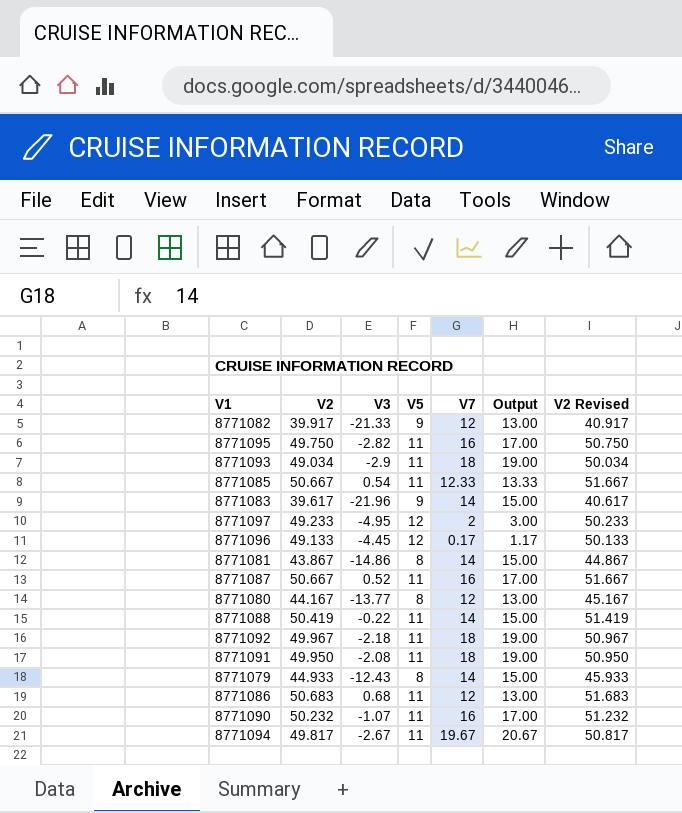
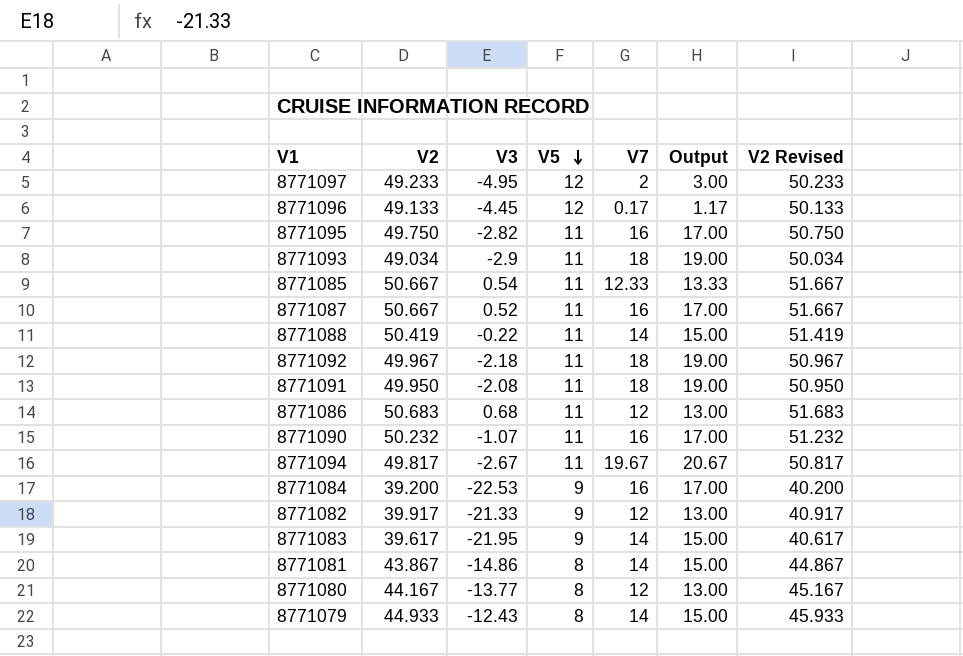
row order: none -> V5 descending
row 8771084: none -> 39.200 | -22.53 | 9 | 16 | 17.00 | 40.200
8771083 | V3: -21.96 -> -21.95

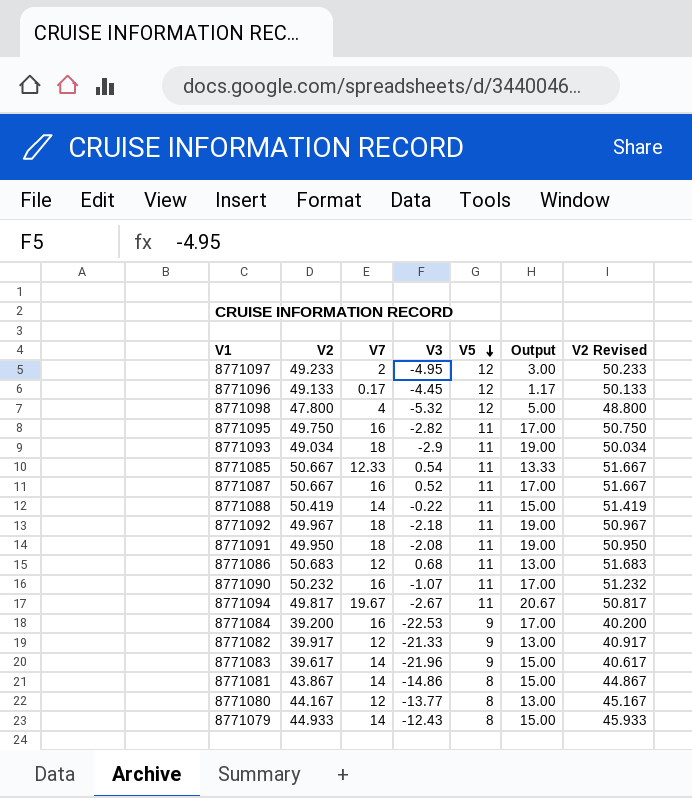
column V7 | position: 5 -> 3
row 8771098: none -> 47.800 | 4 | -5.32 | 12 | 5.00 | 48.800
8771083 | V3: -21.95 -> -21.96

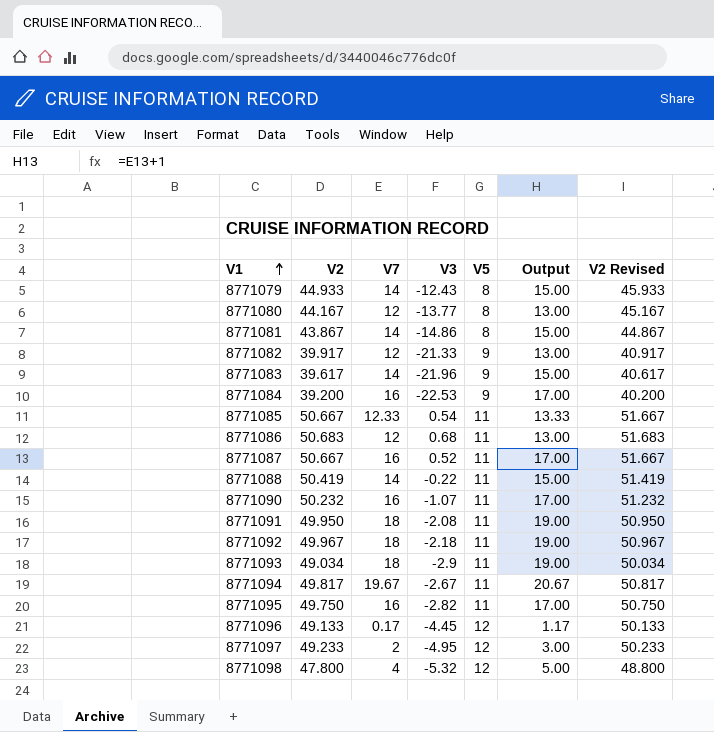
row order: V5 descending -> V1 ascending

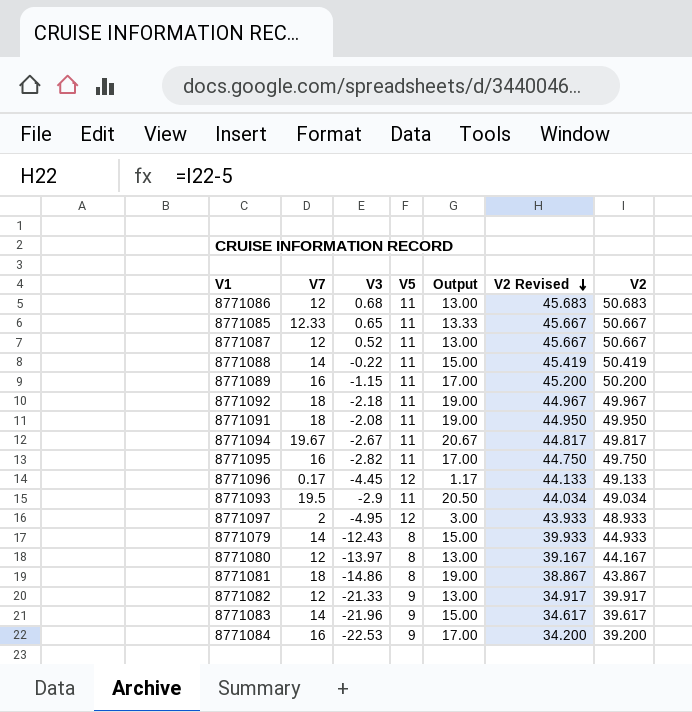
row order: V1 ascending -> V2 Revised descending
column V2 Revised | formula: [V2] + 1 -> [V2] - 5
column V2 | position: 2 -> 7
row 8771090: 50.232 | 16 | -1.07 | 11 | 17.00 | 51.232 -> none
row 8771098: 47.800 | 4 | -5.32 | 12 | 5.00 | 48.800 -> none
8771085 | V3: 0.54 -> 0.65
8771087 | V7: 16 -> 12
8771087 | Output: 17.00 -> 13.00
row 8771089: none -> 16 | -1.15 | 11 | 17.00 | 45.200 | 50.200
8771093 | V7: 18 -> 19.5
8771093 | Output: 19.00 -> 20.50
8771097 | V2: 49.233 -> 48.933
8771080 | V3: -13.77 -> -13.97
8771081 | V7: 14 -> 18
8771081 | Output: 15.00 -> 19.00

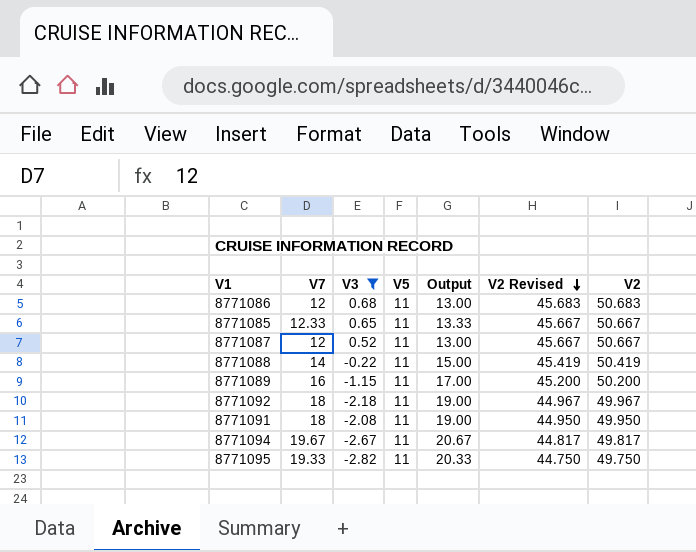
filter: none -> V3 >= -2.82
8771095 | V7: 16 -> 19.33
8771095 | Output: 17.00 -> 20.33

